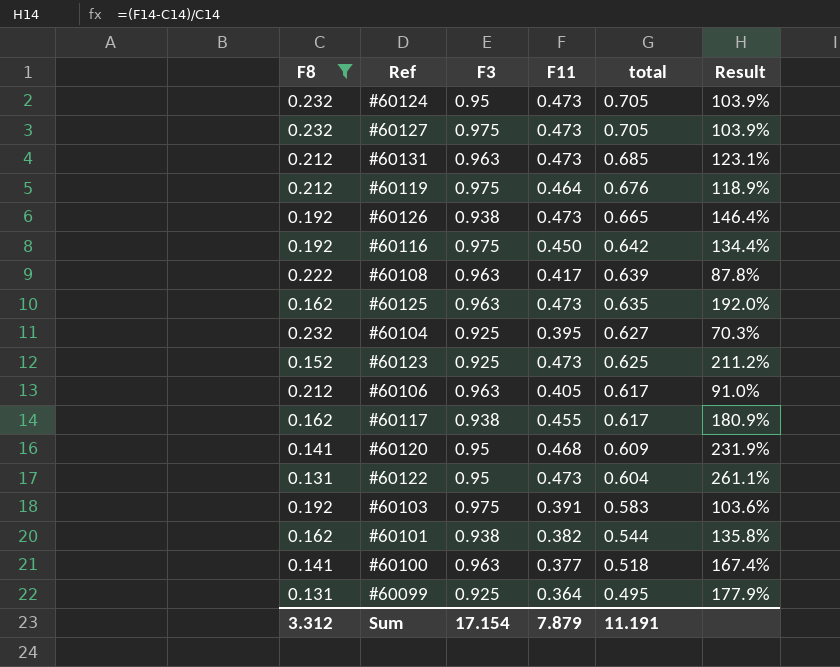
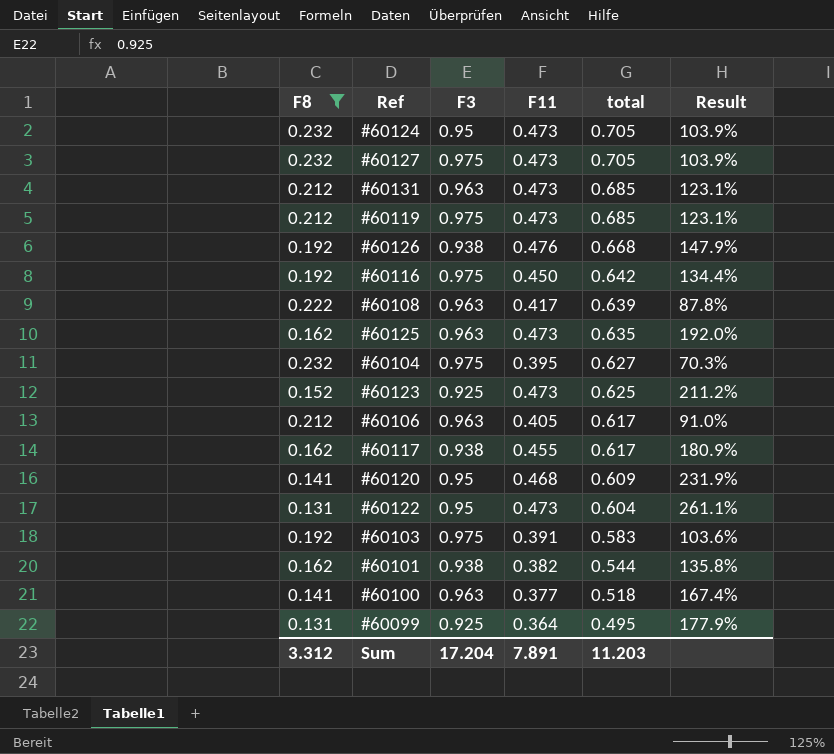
#60119 | F11: 0.464 -> 0.473
#60119 | total: 0.676 -> 0.685
#60119 | Result: 118.9% -> 123.1%
#60126 | F11: 0.473 -> 0.476
#60126 | total: 0.665 -> 0.668
#60126 | Result: 146.4% -> 147.9%
#60104 | F3: 0.925 -> 0.975
Sum | F3: 17.154 -> 17.204
Sum | F11: 7.879 -> 7.891
Sum | total: 11.191 -> 11.203

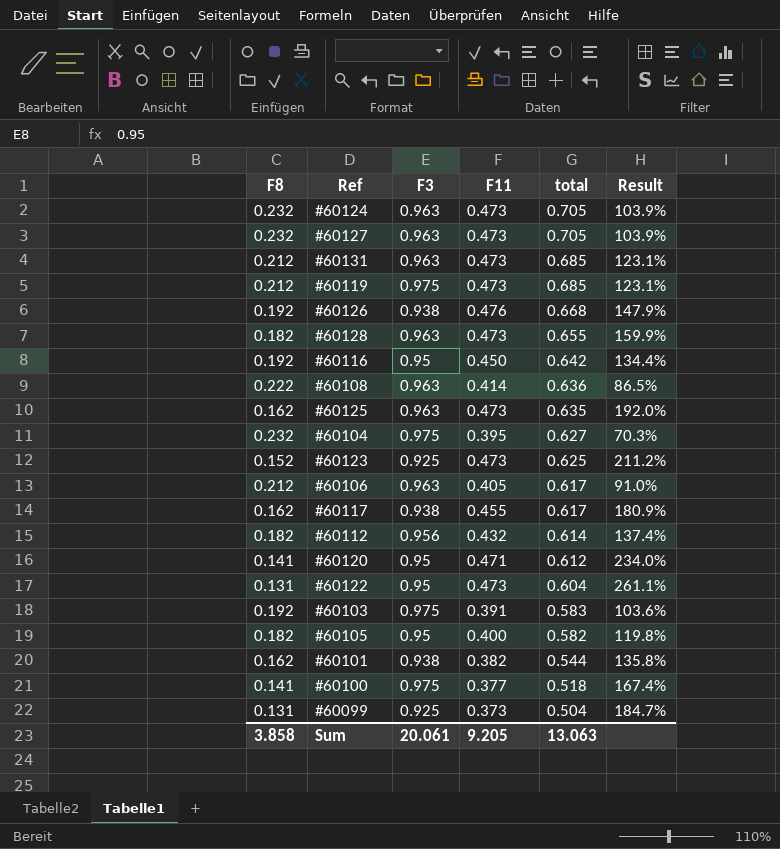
filter: F8 != 0.182 -> none
#60124 | F3: 0.95 -> 0.963
#60127 | F3: 0.975 -> 0.963
#60116 | F3: 0.975 -> 0.95
#60108 | F11: 0.417 -> 0.414
#60108 | total: 0.639 -> 0.636
#60108 | Result: 87.8% -> 86.5%
#60120 | F11: 0.468 -> 0.471
#60120 | total: 0.609 -> 0.612
#60120 | Result: 231.9% -> 234.0%
#60100 | F3: 0.963 -> 0.975
#60099 | F11: 0.364 -> 0.373
#60099 | total: 0.495 -> 0.504
#60099 | Result: 177.9% -> 184.7%
Sum | F8: 3.312 -> 3.858
Sum | F3: 17.204 -> 20.061
Sum | F11: 7.891 -> 9.205
Sum | total: 11.203 -> 13.063

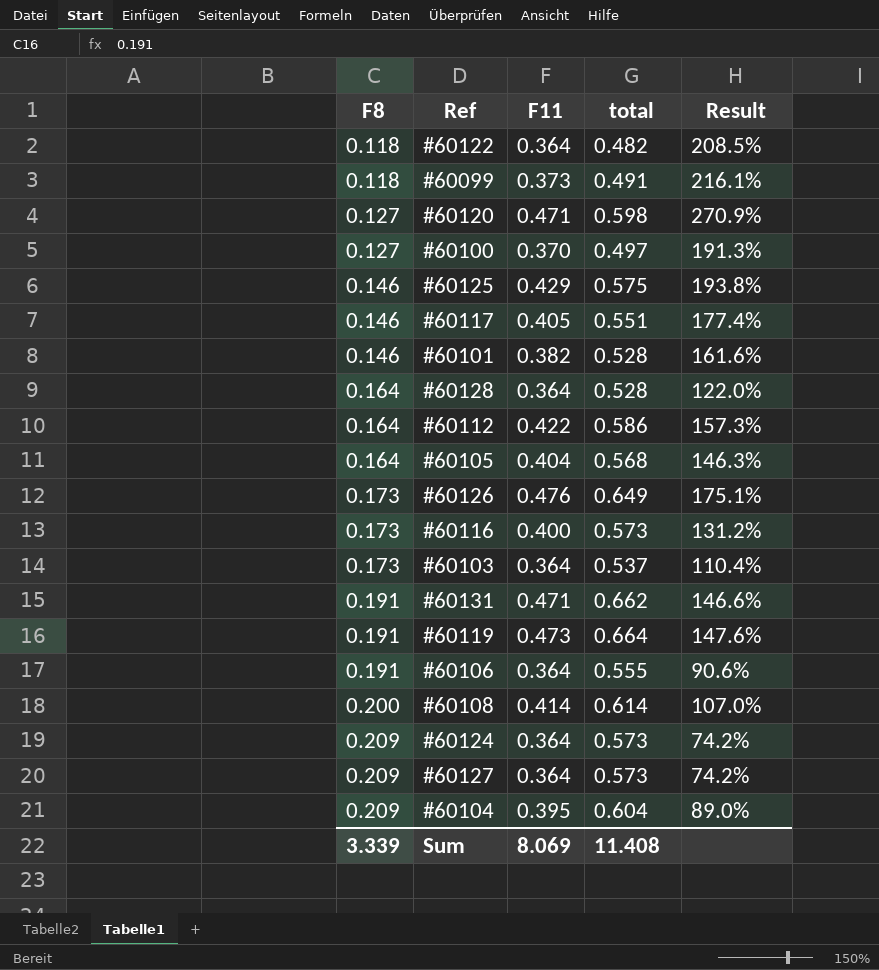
row order: total descending -> F8 ascending
column F3 | position: 3 -> none
row #60123: 0.152 | 0.925 | 0.473 | 0.625 | 211.2% -> none
#60122 | F8: 0.131 -> 0.118
#60122 | F11: 0.473 -> 0.364
#60122 | total: 0.604 -> 0.482
#60122 | Result: 261.1% -> 208.5%
#60099 | F8: 0.131 -> 0.118
#60099 | total: 0.504 -> 0.491
#60099 | Result: 184.7% -> 216.1%
#60120 | F8: 0.141 -> 0.127
#60120 | total: 0.612 -> 0.598
#60120 | Result: 234.0% -> 270.9%
#60100 | F8: 0.141 -> 0.127
#60100 | F11: 0.377 -> 0.370
#60100 | total: 0.518 -> 0.497
#60100 | Result: 167.4% -> 191.3%
#60125 | F8: 0.162 -> 0.146
#60125 | F11: 0.473 -> 0.429
#60125 | total: 0.635 -> 0.575
#60125 | Result: 192.0% -> 193.8%
#60117 | F8: 0.162 -> 0.146
#60117 | F11: 0.455 -> 0.405
#60117 | total: 0.617 -> 0.551
#60117 | Result: 180.9% -> 177.4%
#60101 | F8: 0.162 -> 0.146
#60101 | total: 0.544 -> 0.528
#60101 | Result: 135.8% -> 161.6%
#60128 | F8: 0.182 -> 0.164
#60128 | F11: 0.473 -> 0.364
#60128 | total: 0.655 -> 0.528
#60128 | Result: 159.9% -> 122.0%
#60112 | F8: 0.182 -> 0.164
#60112 | F11: 0.432 -> 0.422
#60112 | total: 0.614 -> 0.586
#60112 | Result: 137.4% -> 157.3%
#60105 | F8: 0.182 -> 0.164
#60105 | F11: 0.400 -> 0.404
#60105 | total: 0.582 -> 0.568
#60105 | Result: 119.8% -> 146.3%
#60126 | F8: 0.192 -> 0.173
#60126 | total: 0.668 -> 0.649
#60126 | Result: 147.9% -> 175.1%
#60116 | F8: 0.192 -> 0.173
#60116 | F11: 0.450 -> 0.400
#60116 | total: 0.642 -> 0.573
#60116 | Result: 134.4% -> 131.2%
#60103 | F8: 0.192 -> 0.173
#60103 | F11: 0.391 -> 0.364
#60103 | total: 0.583 -> 0.537
#60103 | Result: 103.6% -> 110.4%
#60131 | F8: 0.212 -> 0.191
#60131 | F11: 0.473 -> 0.471
#60131 | total: 0.685 -> 0.662
#60131 | Result: 123.1% -> 146.6%
#60119 | F8: 0.212 -> 0.191
#60119 | total: 0.685 -> 0.664
#60119 | Result: 123.1% -> 147.6%
#60106 | F8: 0.212 -> 0.191
#60106 | F11: 0.405 -> 0.364
#60106 | total: 0.617 -> 0.555
#60106 | Result: 91.0% -> 90.6%
#60108 | F8: 0.222 -> 0.200
#60108 | total: 0.636 -> 0.614
#60108 | Result: 86.5% -> 107.0%
#60124 | F8: 0.232 -> 0.209
#60124 | F11: 0.473 -> 0.364
#60124 | total: 0.705 -> 0.573
#60124 | Result: 103.9% -> 74.2%
#60127 | F8: 0.232 -> 0.209
#60127 | F11: 0.473 -> 0.364
#60127 | total: 0.705 -> 0.573
#60127 | Result: 103.9% -> 74.2%
#60104 | F8: 0.232 -> 0.209
#60104 | total: 0.627 -> 0.604
#60104 | Result: 70.3% -> 89.0%
Sum | F8: 3.858 -> 3.339
Sum | F11: 9.205 -> 8.069
Sum | total: 13.063 -> 11.408

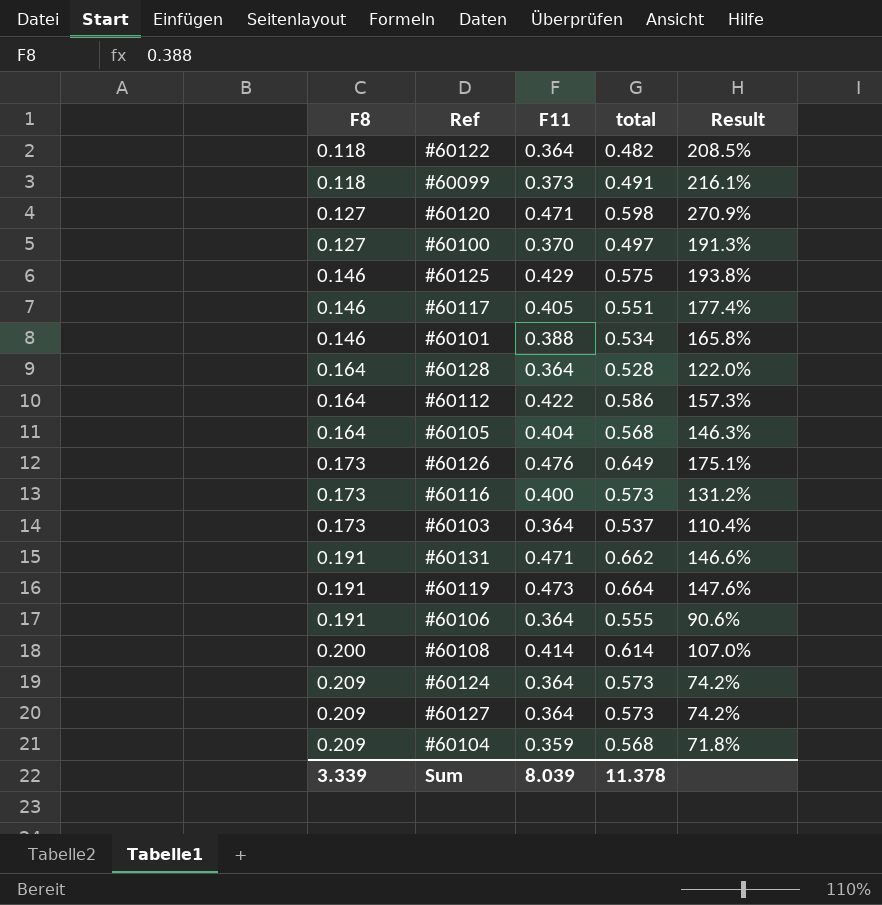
#60101 | F11: 0.382 -> 0.388
#60101 | total: 0.528 -> 0.534
#60101 | Result: 161.6% -> 165.8%
#60104 | F11: 0.395 -> 0.359
#60104 | total: 0.604 -> 0.568
#60104 | Result: 89.0% -> 71.8%
Sum | F11: 8.069 -> 8.039
Sum | total: 11.408 -> 11.378

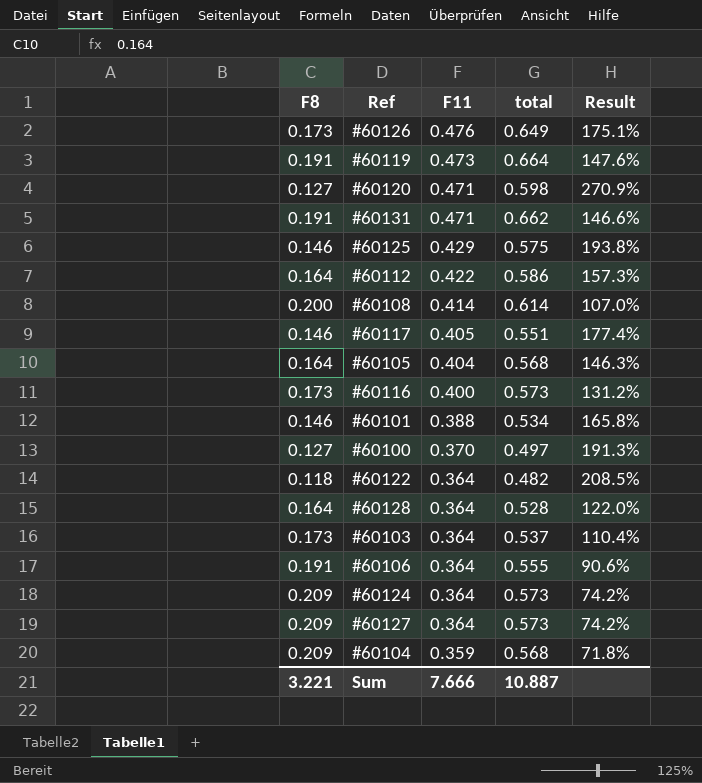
row order: F8 ascending -> F11 descending
row #60099: 0.118 | 0.373 | 0.491 | 216.1% -> none
Sum | F8: 3.339 -> 3.221
Sum | F11: 8.039 -> 7.666
Sum | total: 11.378 -> 10.887

